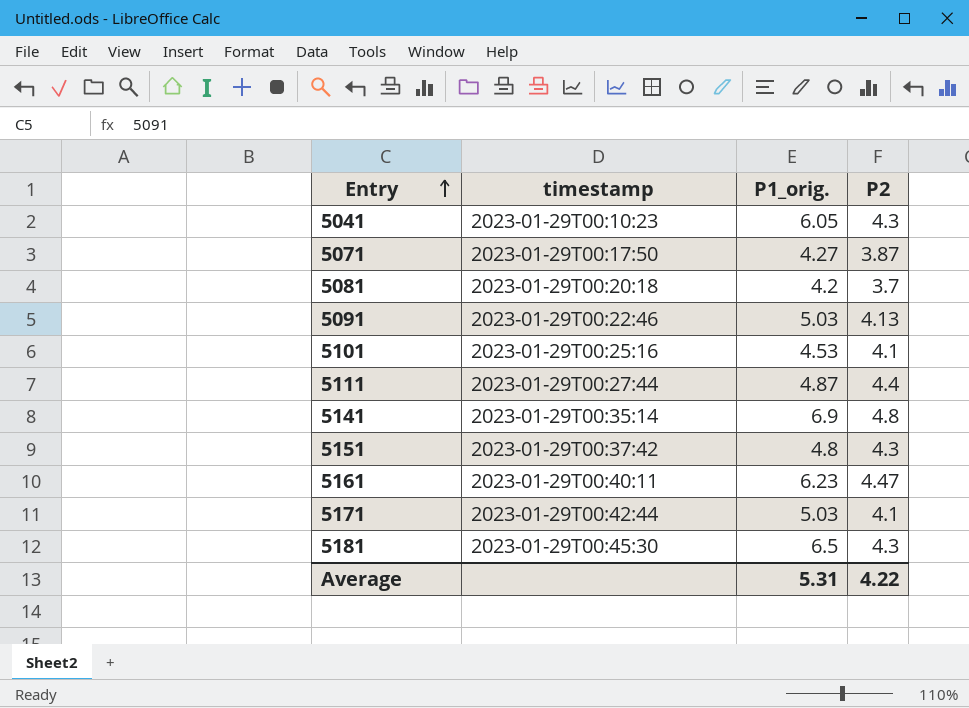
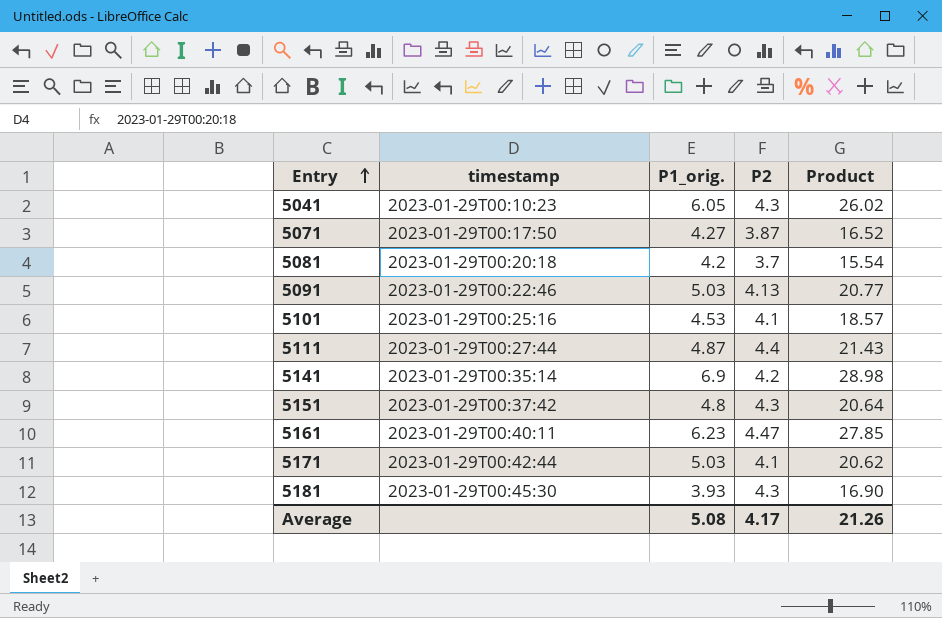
column Product | formula: none -> [P1_orig.] * [P2]
5141 | P2: 4.8 -> 4.2
5181 | P1_orig.: 6.5 -> 3.93
Average | P1_orig.: 5.31 -> 5.08
Average | P2: 4.22 -> 4.17

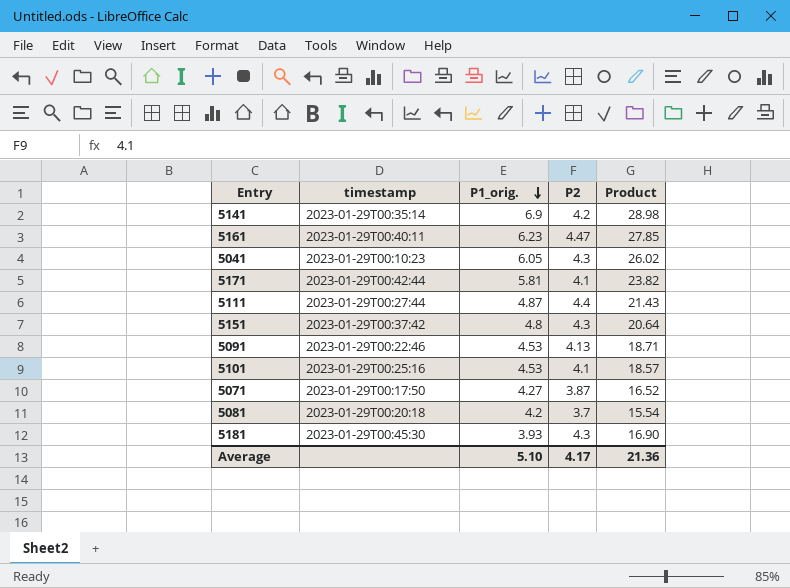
row order: Entry ascending -> P1_orig. descending
5171 | P1_orig.: 5.03 -> 5.81
5171 | Product: 20.62 -> 23.82
5091 | P1_orig.: 5.03 -> 4.53
5091 | Product: 20.77 -> 18.71
Average | P1_orig.: 5.08 -> 5.10
Average | Product: 21.26 -> 21.36

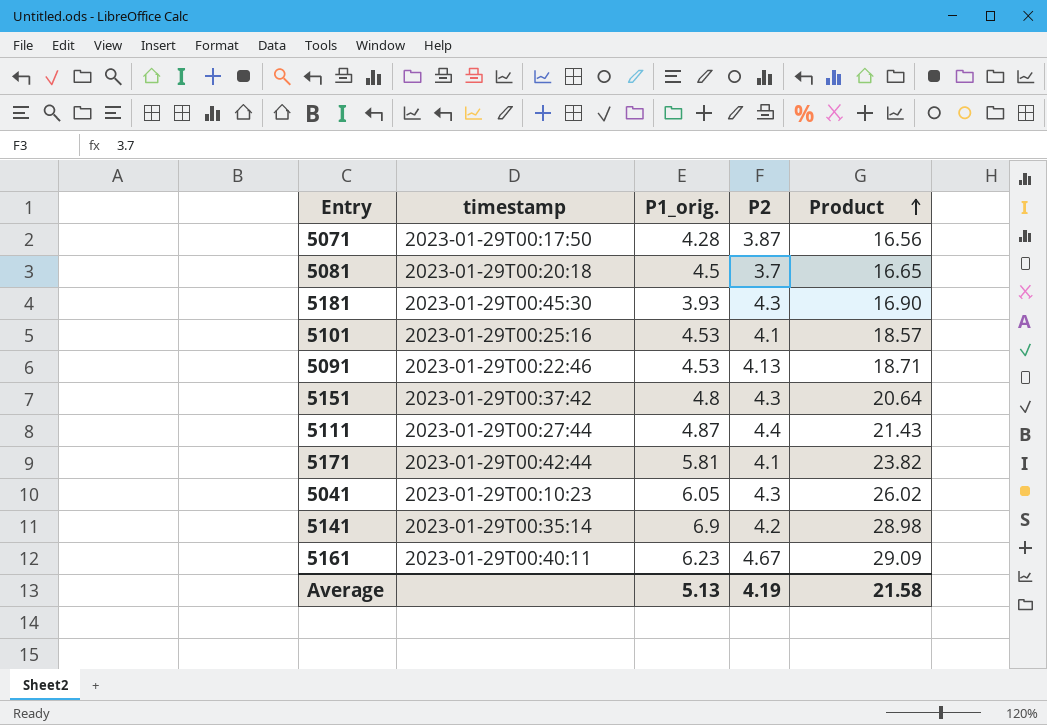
row order: P1_orig. descending -> Product ascending
5071 | P1_orig.: 4.27 -> 4.28
5071 | Product: 16.52 -> 16.56
5081 | P1_orig.: 4.2 -> 4.5
5081 | Product: 15.54 -> 16.65
5161 | P2: 4.47 -> 4.67
5161 | Product: 27.85 -> 29.09
Average | P1_orig.: 5.10 -> 5.13
Average | P2: 4.17 -> 4.19
Average | Product: 21.36 -> 21.58

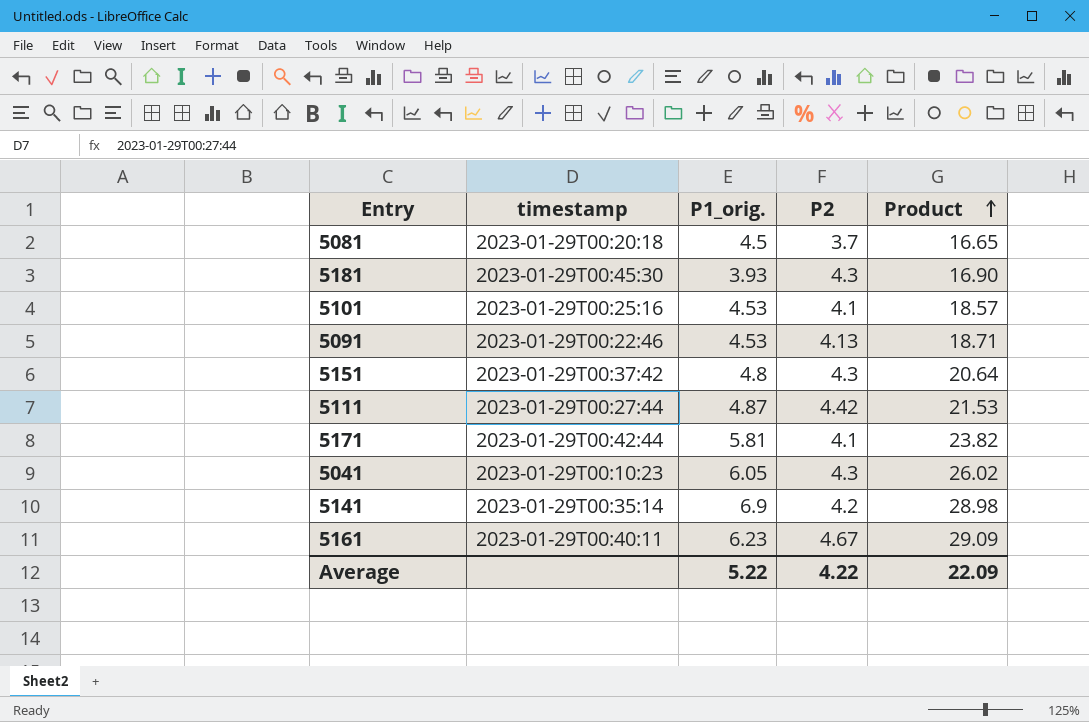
row 5071: 2023-01-29T00:17:50 | 4.28 | 3.87 | 16.56 -> none
5111 | P2: 4.4 -> 4.42
5111 | Product: 21.43 -> 21.53
Average | P1_orig.: 5.13 -> 5.22
Average | P2: 4.19 -> 4.22
Average | Product: 21.58 -> 22.09

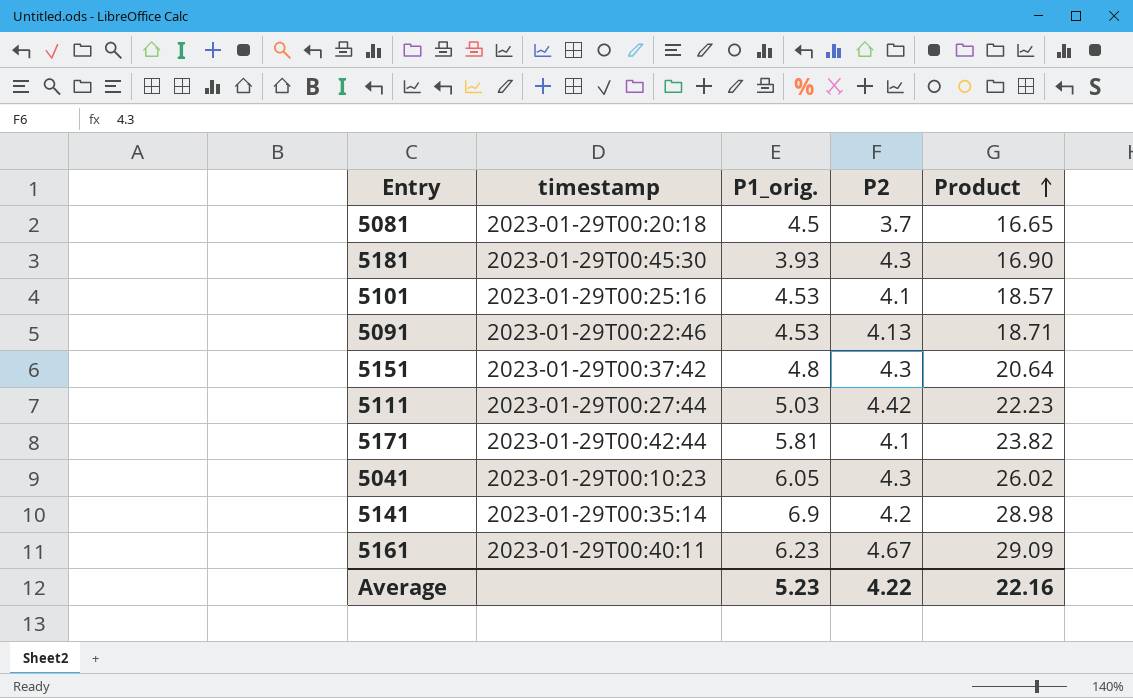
5111 | P1_orig.: 4.87 -> 5.03
5111 | Product: 21.53 -> 22.23
Average | P1_orig.: 5.22 -> 5.23
Average | Product: 22.09 -> 22.16

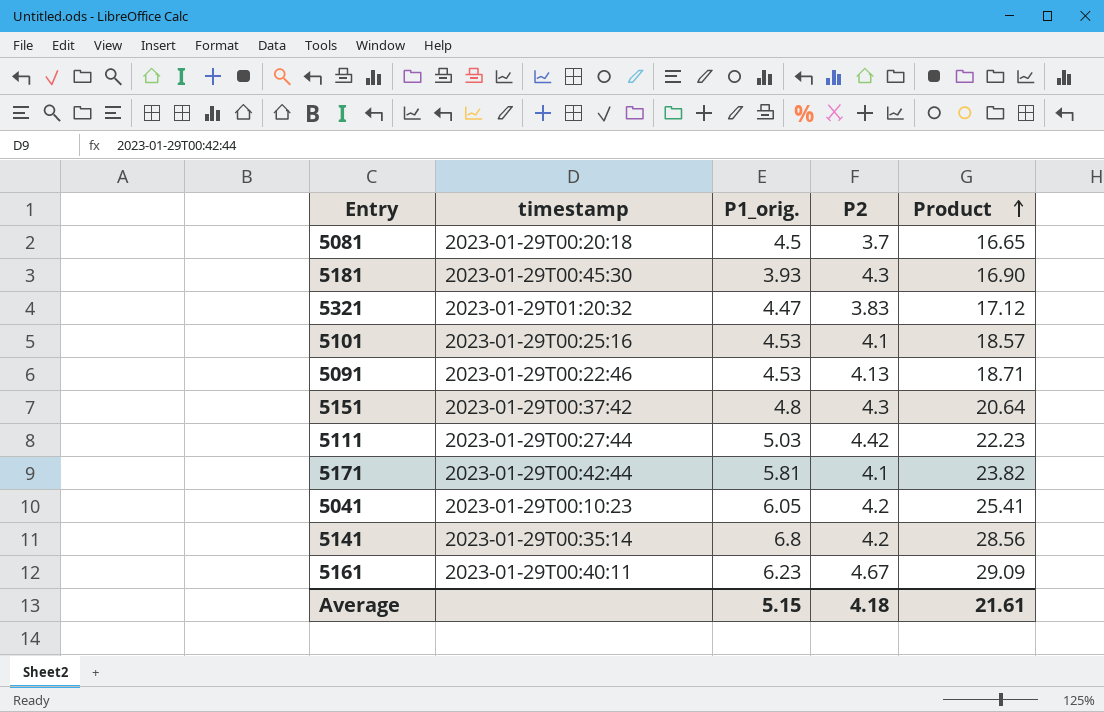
row 5321: none -> 2023-01-29T01:20:32 | 4.47 | 3.83 | 17.12
5041 | P2: 4.3 -> 4.2
5041 | Product: 26.02 -> 25.41
5141 | P1_orig.: 6.9 -> 6.8
5141 | Product: 28.98 -> 28.56
Average | P1_orig.: 5.23 -> 5.15
Average | P2: 4.22 -> 4.18
Average | Product: 22.16 -> 21.61

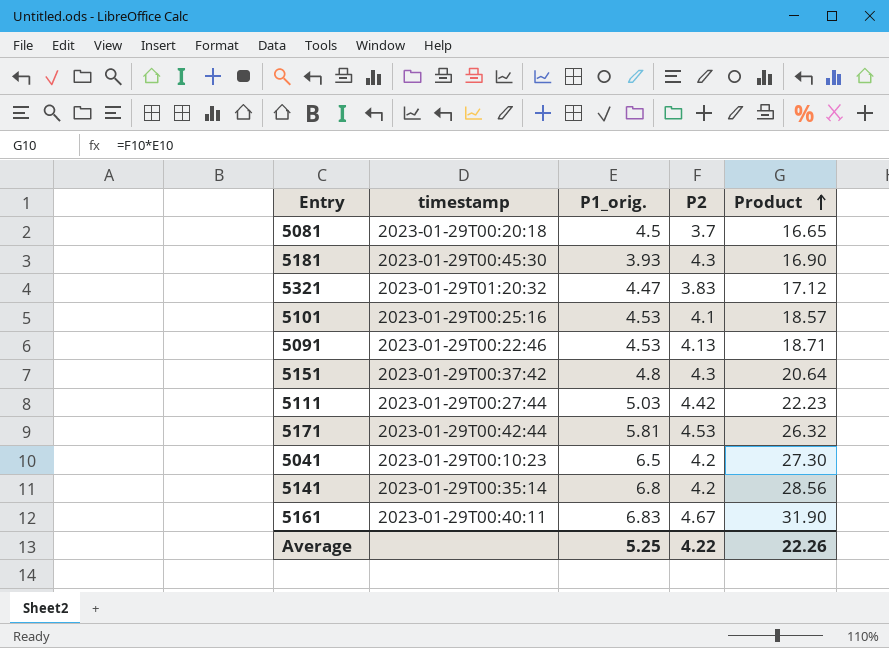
5171 | P2: 4.1 -> 4.53
5171 | Product: 23.82 -> 26.32
5041 | P1_orig.: 6.05 -> 6.5
5041 | Product: 25.41 -> 27.30
5161 | P1_orig.: 6.23 -> 6.83
5161 | Product: 29.09 -> 31.90
Average | P1_orig.: 5.15 -> 5.25
Average | P2: 4.18 -> 4.22
Average | Product: 21.61 -> 22.26

